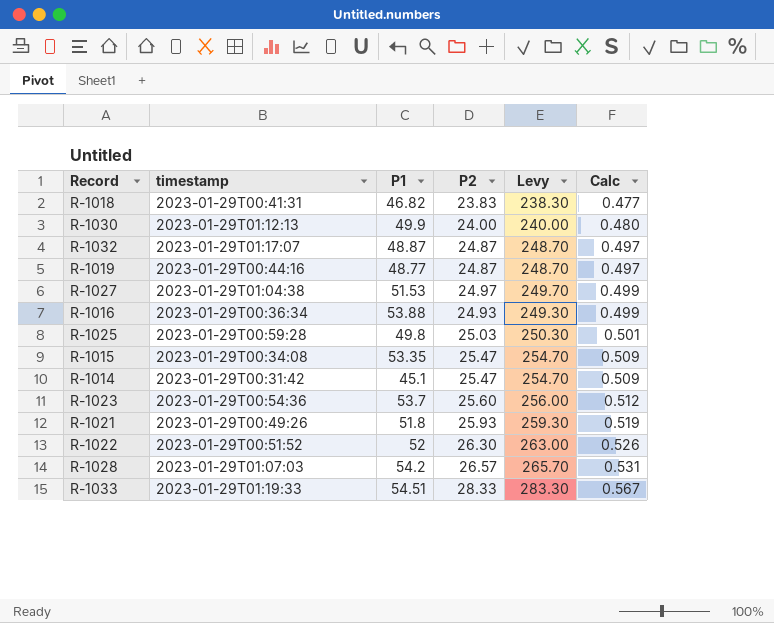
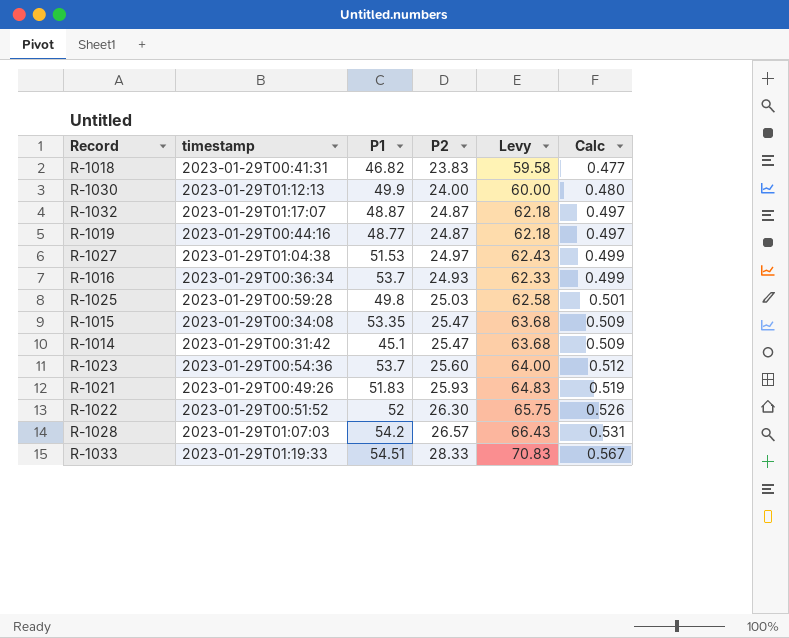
column Levy | formula: [P2] * 10 -> [P2] * 2.5
R-1016 | P1: 53.88 -> 53.7
R-1021 | P1: 51.8 -> 51.83

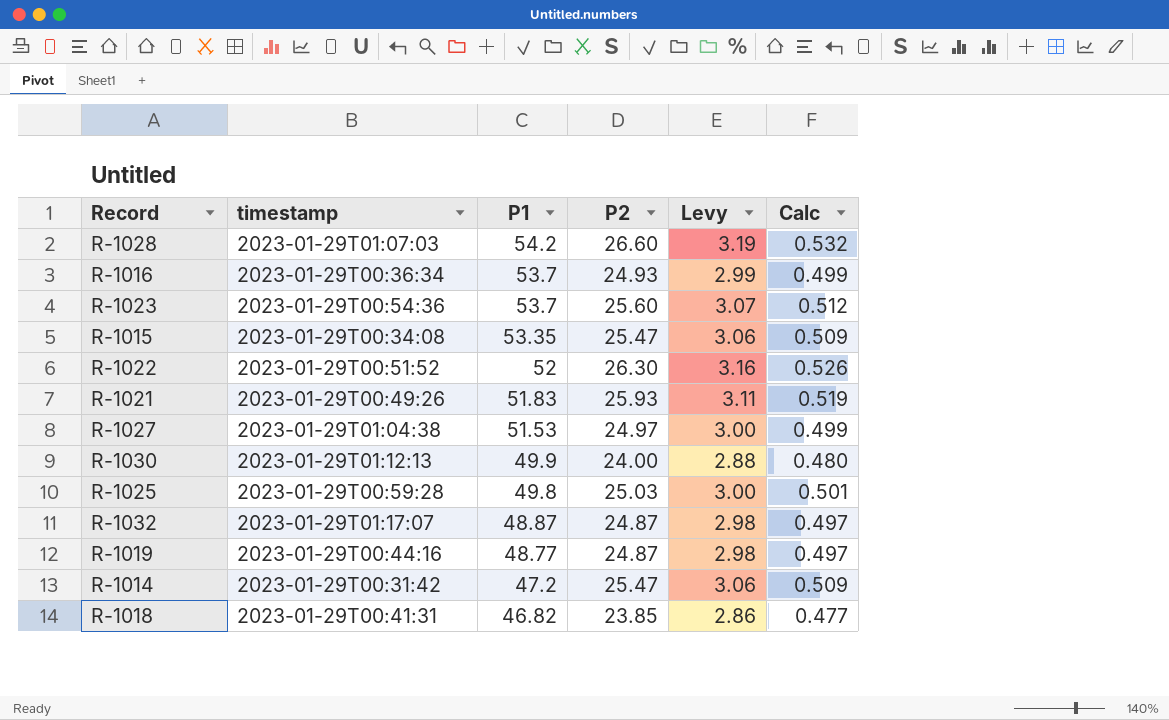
row order: Calc ascending -> P1 descending
column Levy | formula: [P2] * 2.5 -> [P2] * 0.12
row R-1033: 2023-01-29T01:19:33 | 54.51 | 28.33 | 70.83 | 0.567 -> none
R-1028 | P2: 26.57 -> 26.60
R-1028 | Calc: 0.531 -> 0.532
R-1014 | P1: 45.1 -> 47.2
R-1018 | P2: 23.83 -> 23.85

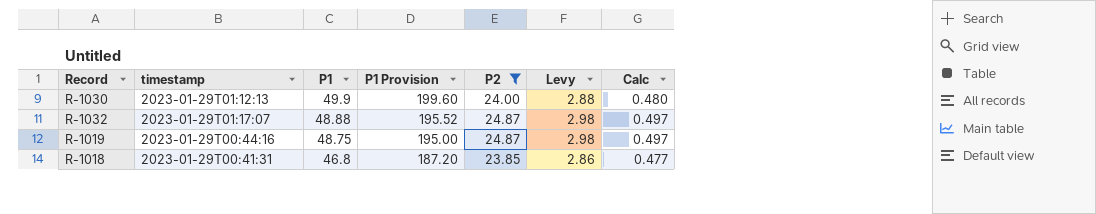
filter: none -> P2 <= 24.87
column P1 Provision | formula: none -> [P1] * 4
R-1032 | P1: 48.87 -> 48.88
R-1019 | P1: 48.77 -> 48.75
R-1018 | P1: 46.82 -> 46.8

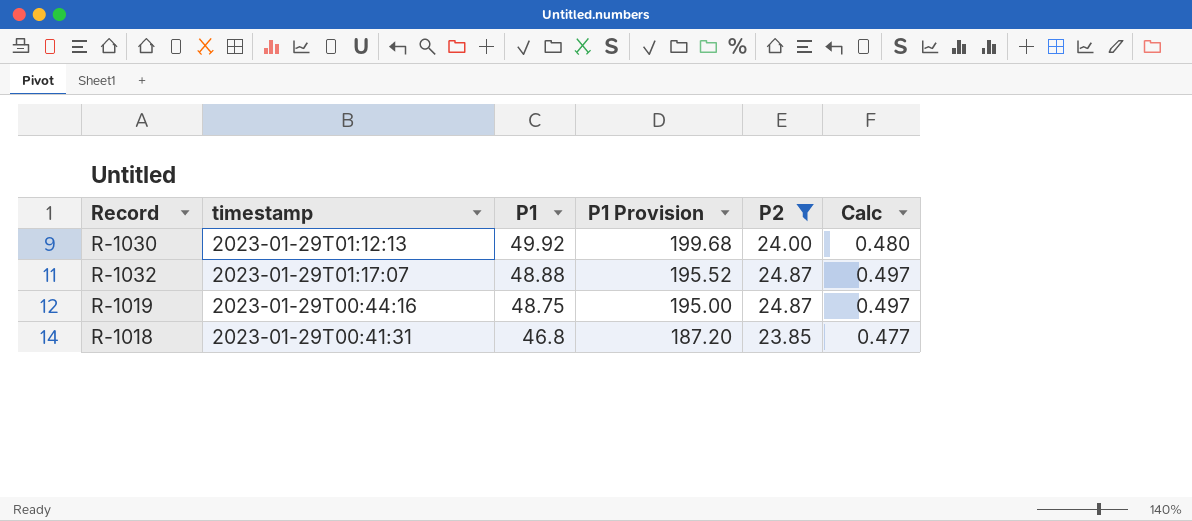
column Levy | formula: [P2] * 0.12 -> none
R-1030 | P1: 49.9 -> 49.92
R-1030 | P1 Provision: 199.60 -> 199.68

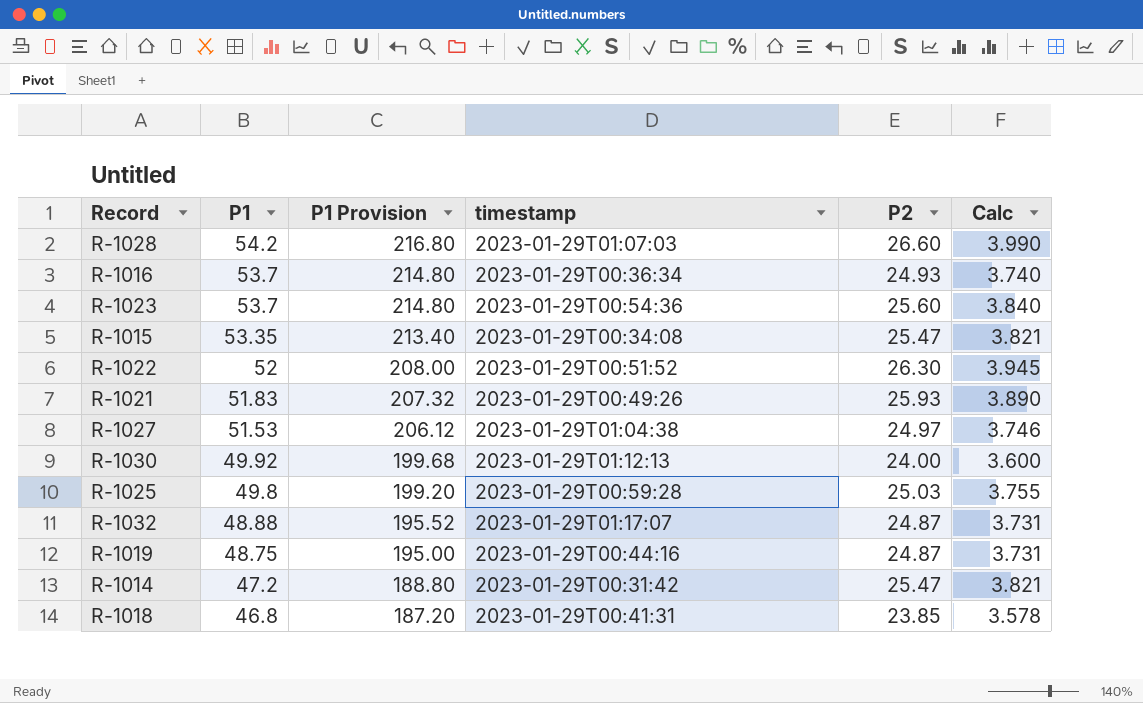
filter: P2 <= 24.87 -> none
column timestamp | position: 2 -> 4
column Calc | formula: [P2] * 0.02 -> [P2] * 0.15

